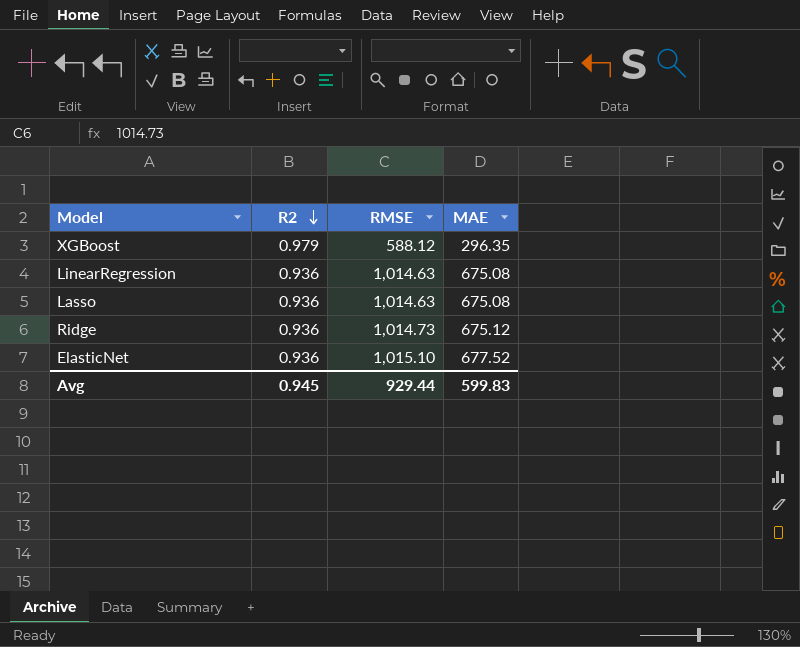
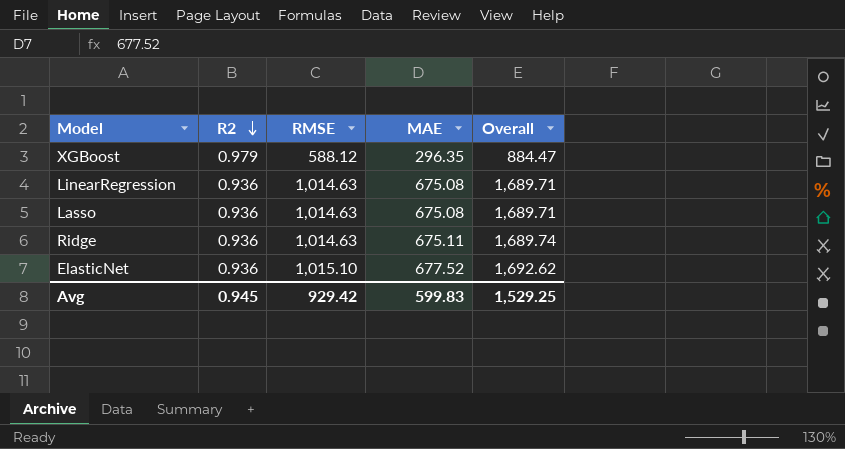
column Overall | formula: none -> [RMSE] + [MAE]
Ridge | RMSE: 1,014.73 -> 1,014.63
Ridge | MAE: 675.12 -> 675.11
Avg | RMSE: 929.44 -> 929.42

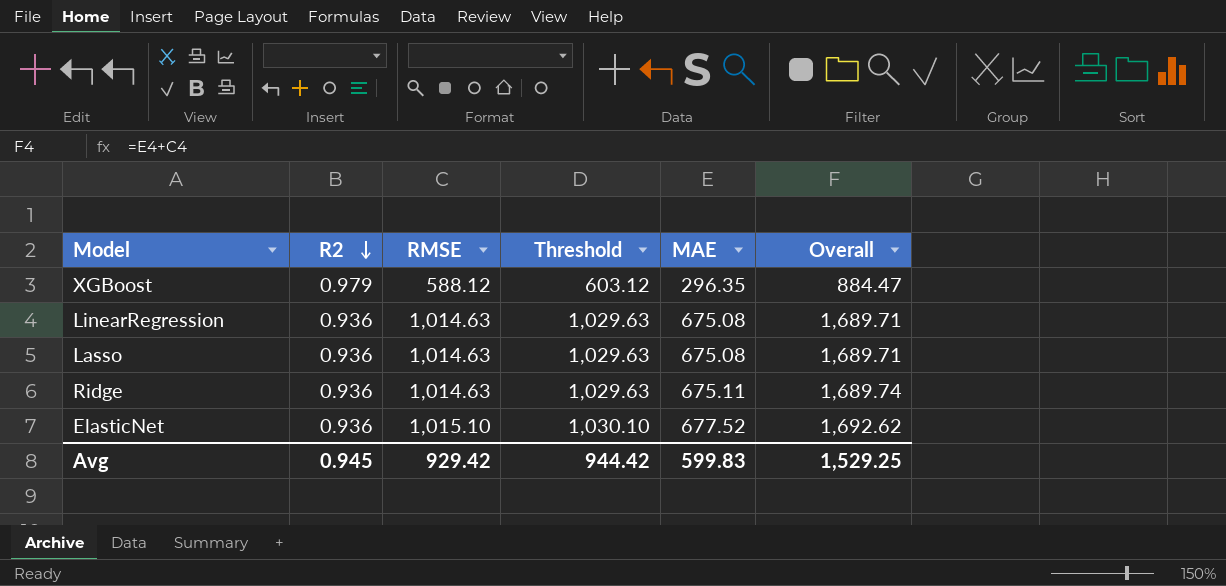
column Threshold | formula: none -> [RMSE] + 15

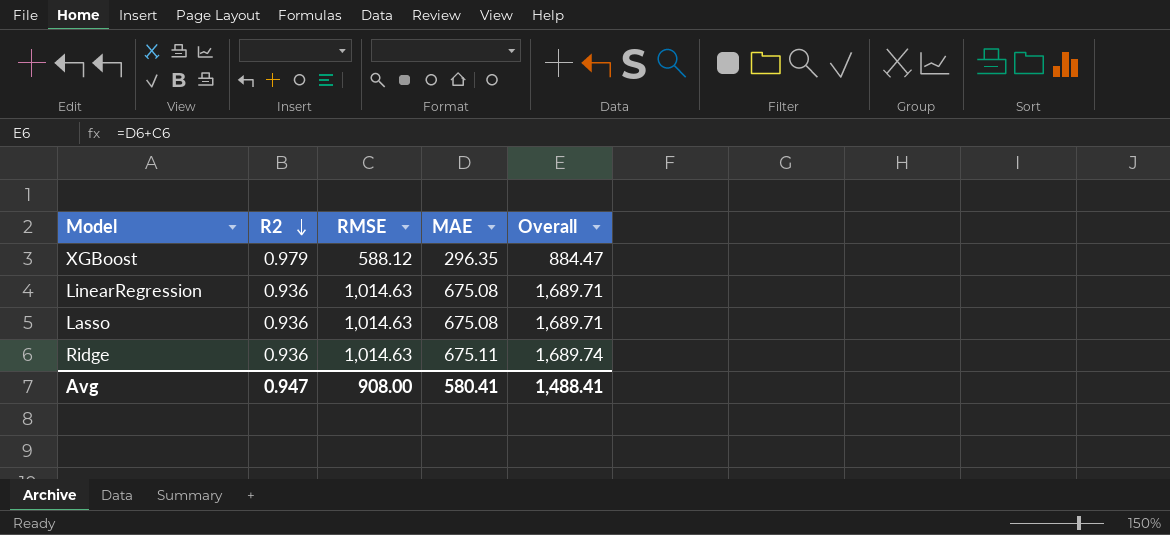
column Threshold | formula: [RMSE] + 15 -> none
row ElasticNet: 0.936 | 1,015.10 | 1,030.10 | 677.52 | 1,692.62 -> none
Avg | R2: 0.945 -> 0.947
Avg | RMSE: 929.42 -> 908.00
Avg | MAE: 599.83 -> 580.41
Avg | Overall: 1,529.25 -> 1,488.41

